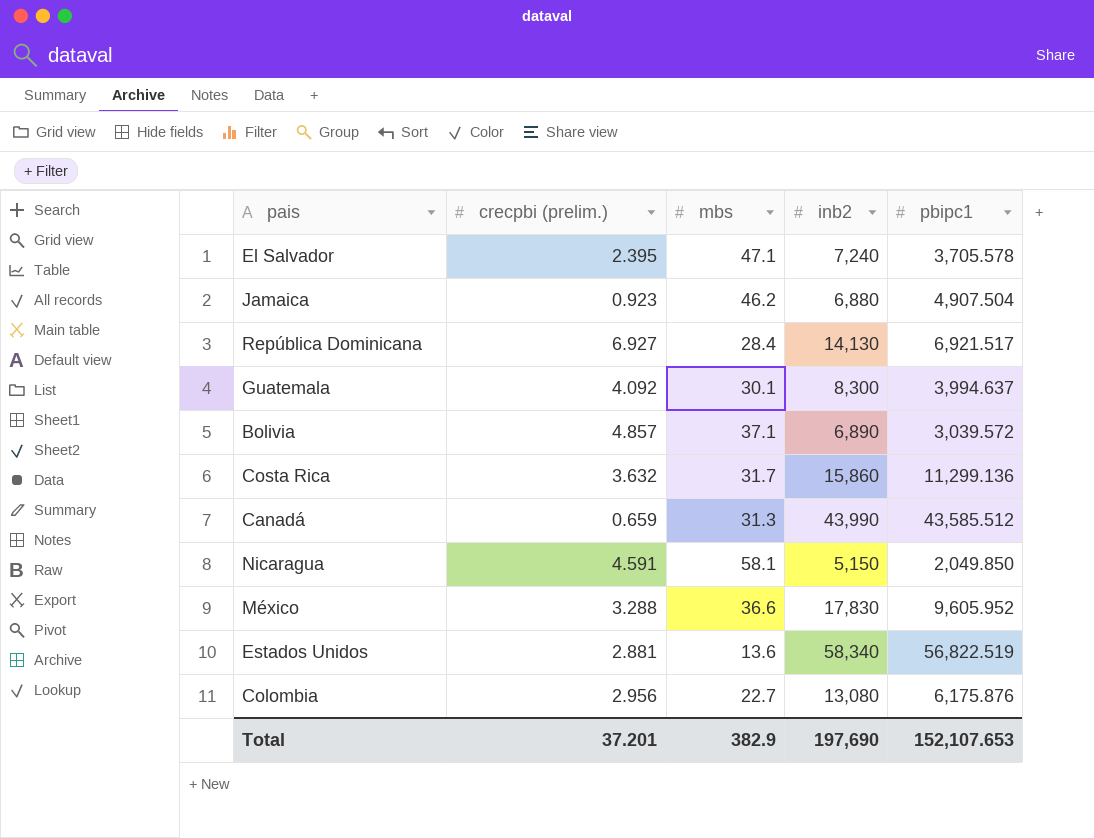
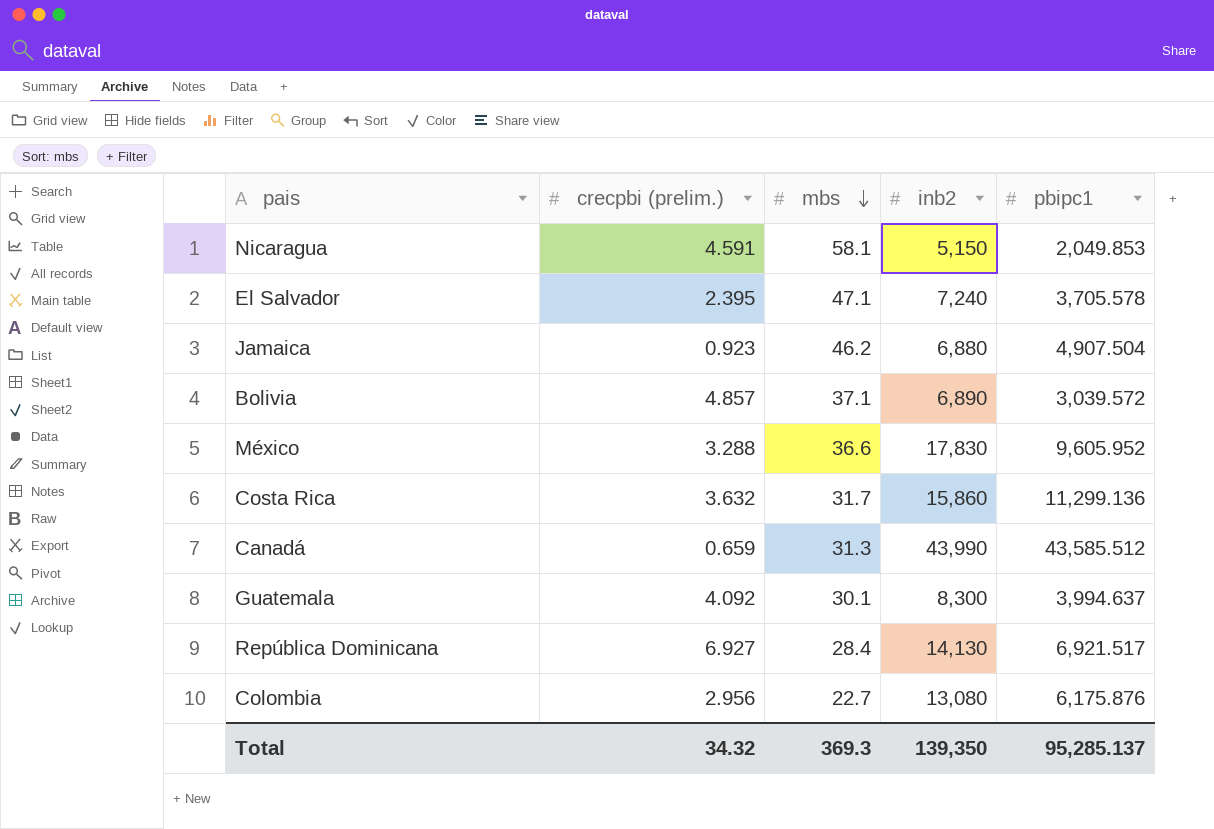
row order: none -> mbs descending
row Estados Unidos: 2.881 | 13.6 | 58,340 | 56,822.519 -> none
Nicaragua | pbipc1: 2,049.850 -> 2,049.853
Total | crecpbi (prelim.): 37.201 -> 34.32
Total | mbs: 382.9 -> 369.3
Total | inb2: 197,690 -> 139,350
Total | pbipc1: 152,107.653 -> 95,285.137

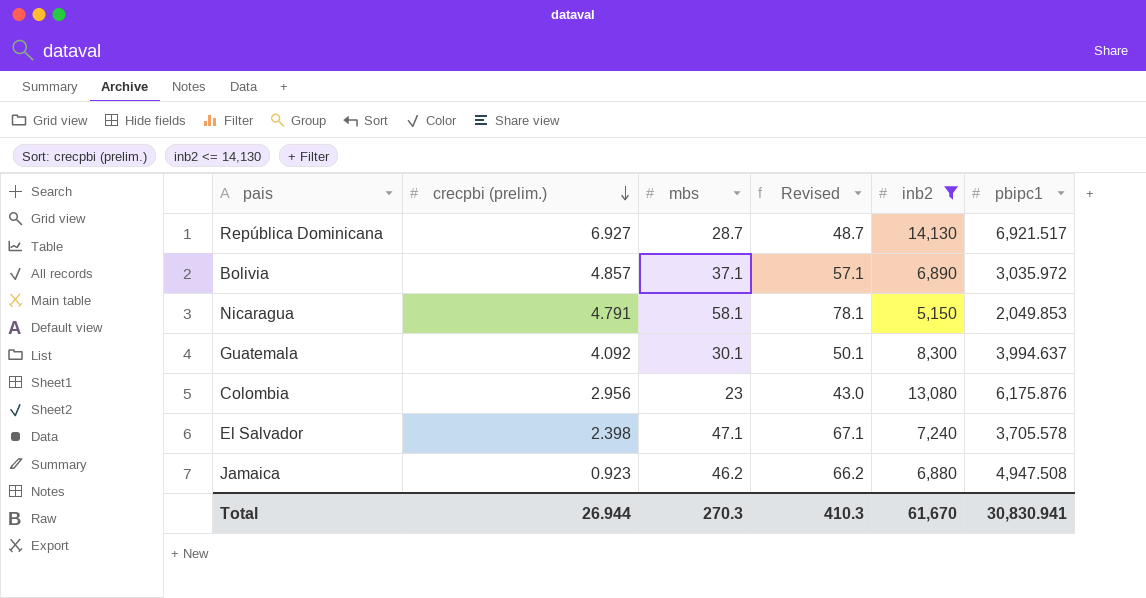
filter: none -> inb2 <= 14,130
row order: mbs descending -> crecpbi (prelim.) descending
column Revised | formula: none -> [mbs] + 20
República Dominicana | mbs: 28.4 -> 28.7
Bolivia | pbipc1: 3,039.572 -> 3,035.972
Nicaragua | crecpbi (prelim.): 4.591 -> 4.791
Colombia | mbs: 22.7 -> 23
El Salvador | crecpbi (prelim.): 2.395 -> 2.398
Jamaica | pbipc1: 4,907.504 -> 4,947.508
Total | crecpbi (prelim.): 34.32 -> 26.944
Total | mbs: 369.3 -> 270.3
Total | inb2: 139,350 -> 61,670
Total | pbipc1: 95,285.137 -> 30,830.941

